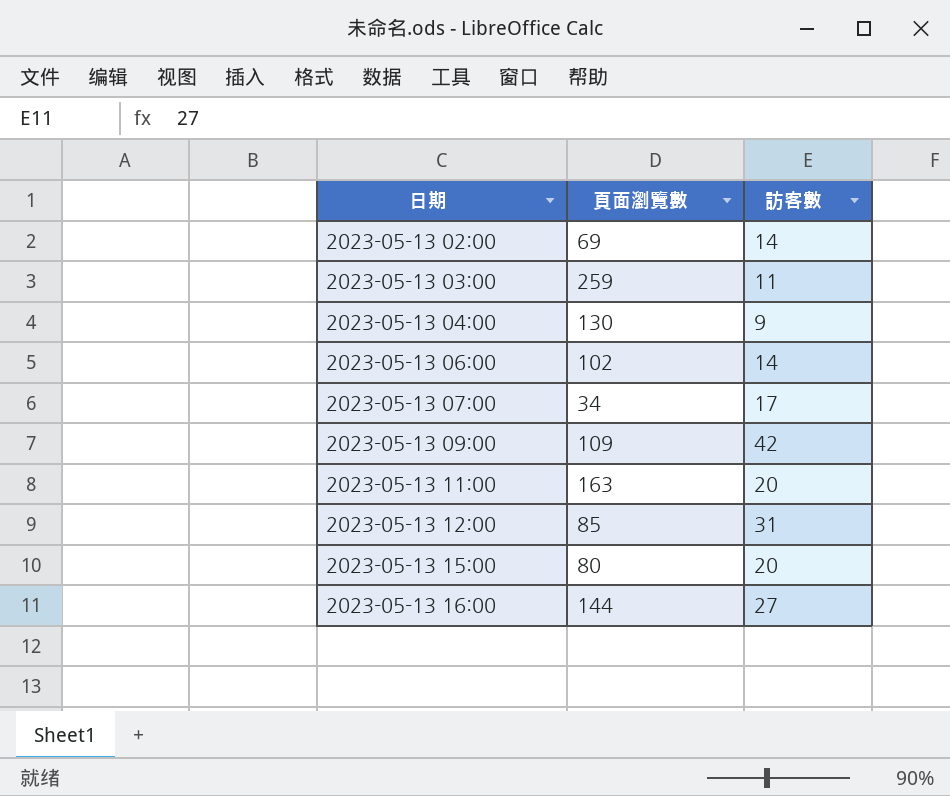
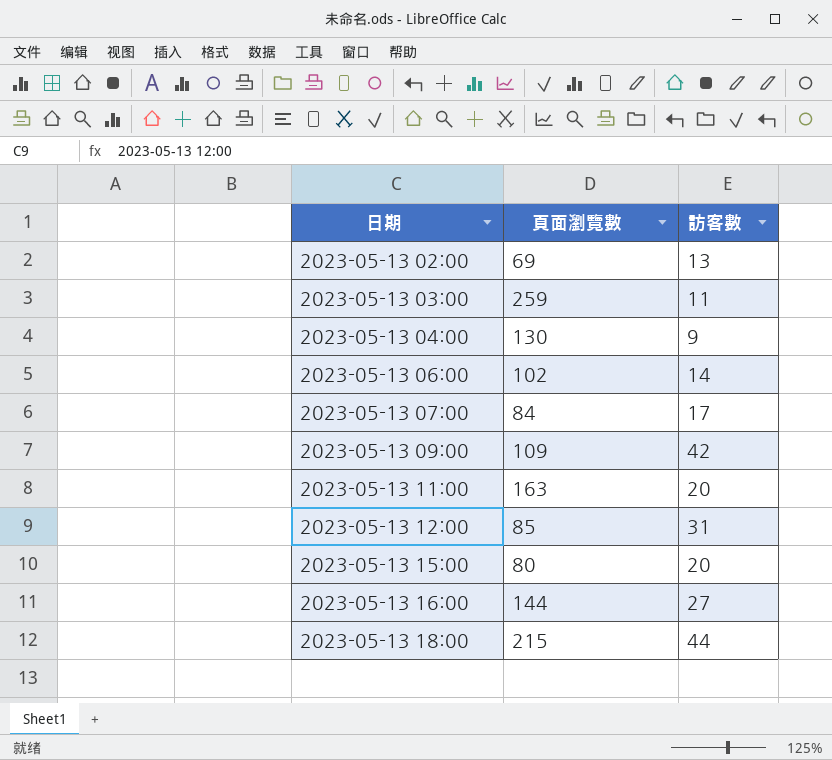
2023-05-13 02:00 | 訪客數: 14 -> 13
2023-05-13 07:00 | 頁面瀏覽數: 34 -> 84
row 2023-05-13 18:00: none -> 215 | 44

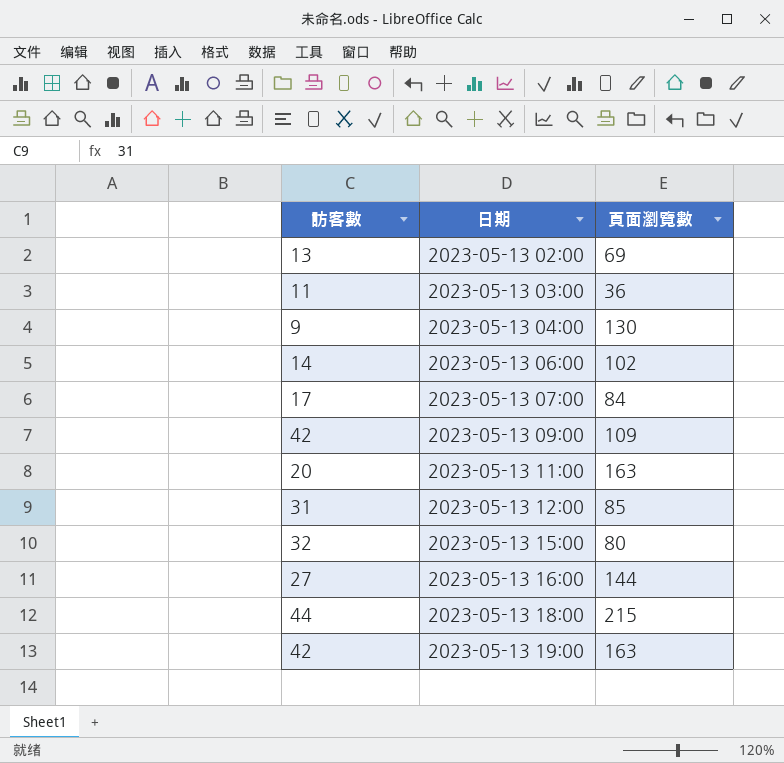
column 訪客數 | position: 3 -> 1
2023-05-13 03:00 | 頁面瀏覽數: 259 -> 36
2023-05-13 15:00 | 訪客數: 20 -> 32
row 2023-05-13 19:00: none -> 42 | 163

